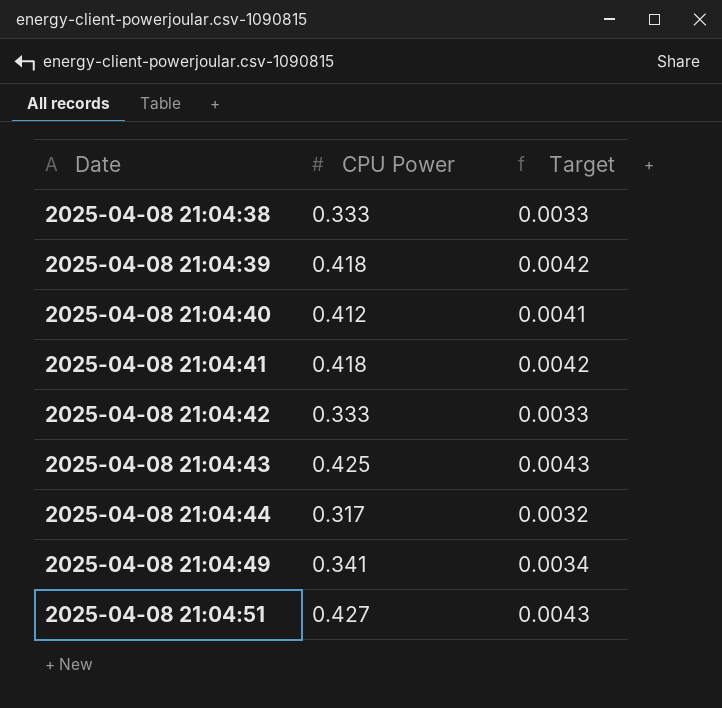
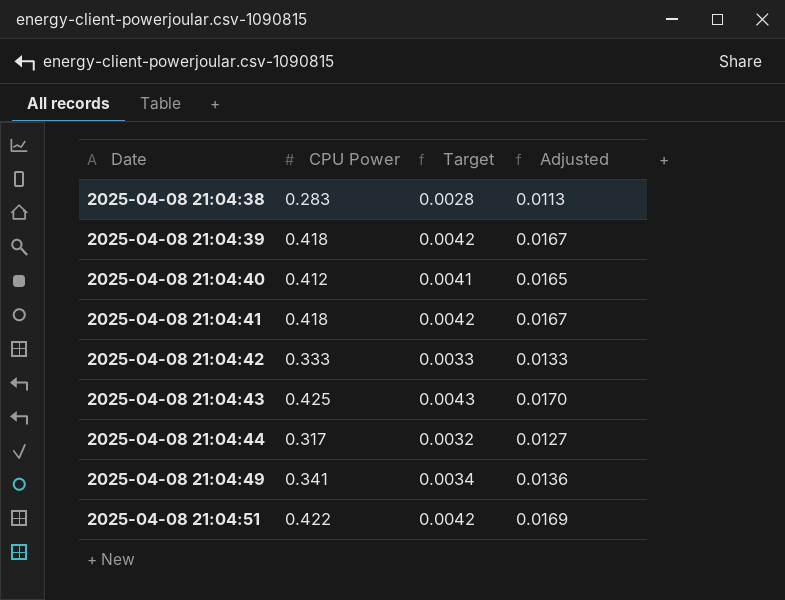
column Adjusted | formula: none -> [CPU Power] * 0.04
2025-04-08 21:04:38 | CPU Power: 0.333 -> 0.283
2025-04-08 21:04:38 | Target: 0.0033 -> 0.0028
2025-04-08 21:04:51 | CPU Power: 0.427 -> 0.422
2025-04-08 21:04:51 | Target: 0.0043 -> 0.0042

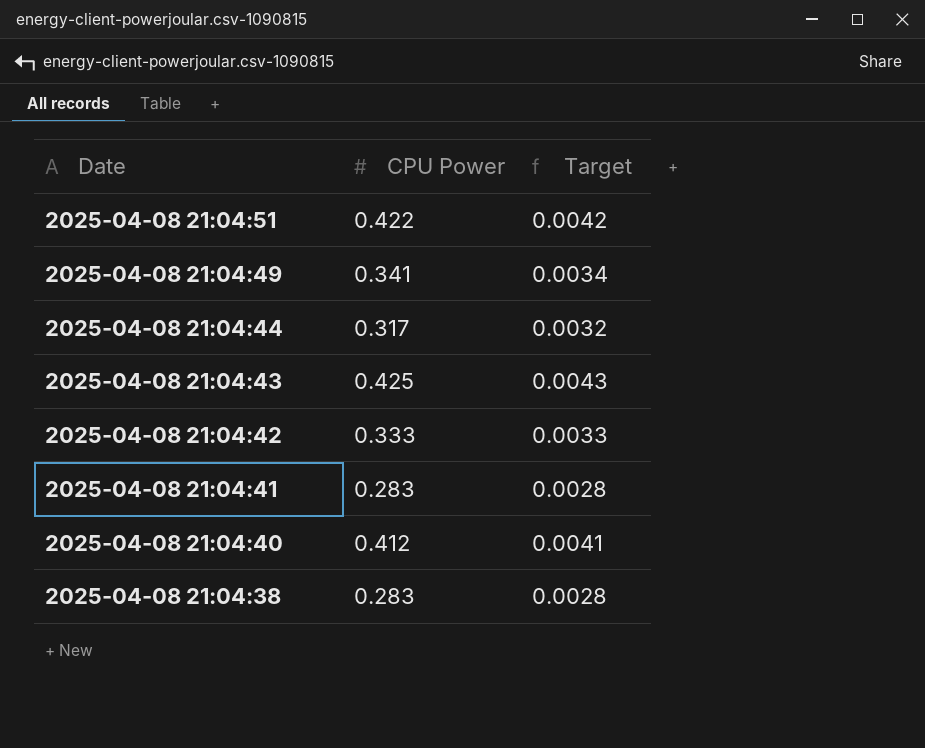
row order: Date ascending -> Date descending
column Adjusted | formula: [CPU Power] * 0.04 -> none
row 2025-04-08 21:04:39: 0.418 | 0.0042 | 0.0167 -> none
2025-04-08 21:04:41 | CPU Power: 0.418 -> 0.283
2025-04-08 21:04:41 | Target: 0.0042 -> 0.0028

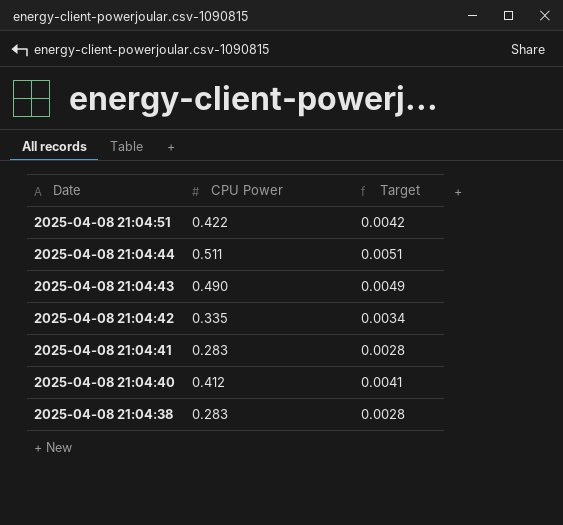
row 2025-04-08 21:04:49: 0.341 | 0.0034 -> none
2025-04-08 21:04:44 | CPU Power: 0.317 -> 0.511
2025-04-08 21:04:44 | Target: 0.0032 -> 0.0051
2025-04-08 21:04:43 | CPU Power: 0.425 -> 0.490
2025-04-08 21:04:43 | Target: 0.0043 -> 0.0049
2025-04-08 21:04:42 | CPU Power: 0.333 -> 0.335
2025-04-08 21:04:42 | Target: 0.0033 -> 0.0034

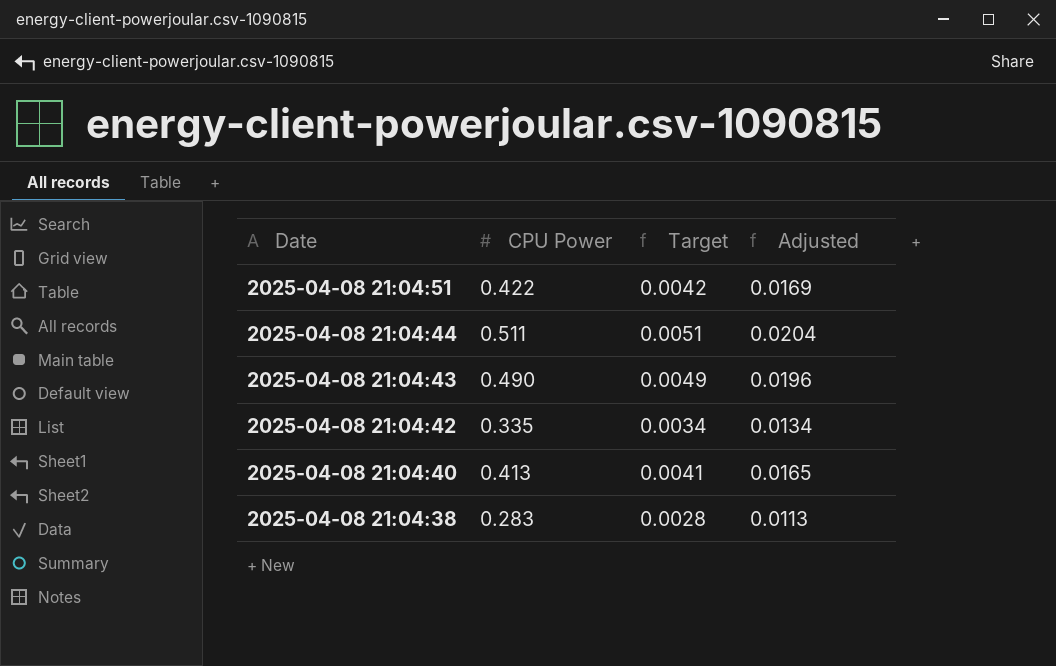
column Adjusted | formula: none -> [CPU Power] * 0.04
row 2025-04-08 21:04:41: 0.283 | 0.0028 -> none
2025-04-08 21:04:40 | CPU Power: 0.412 -> 0.413

